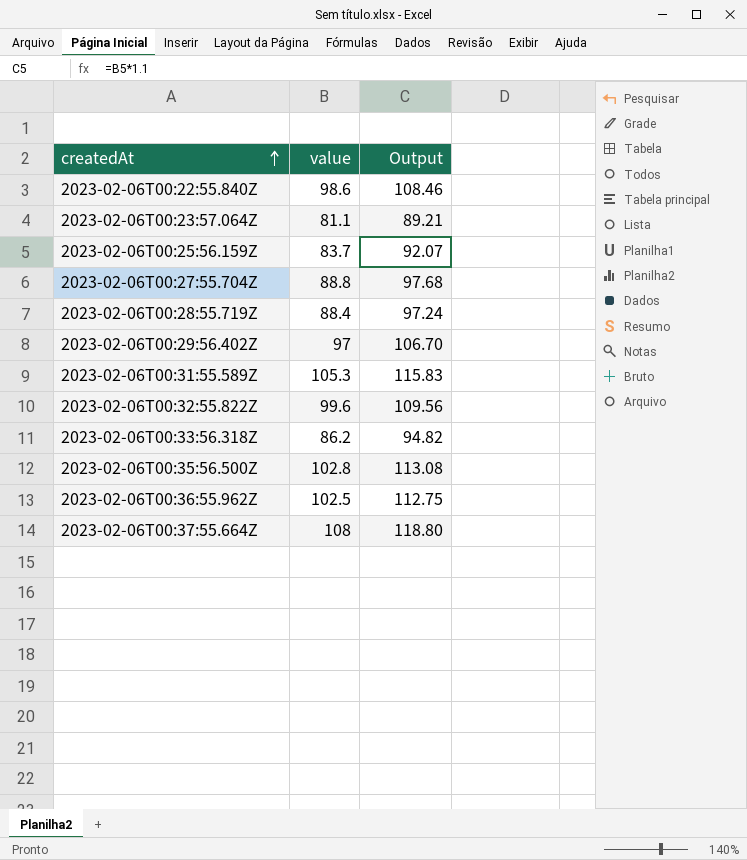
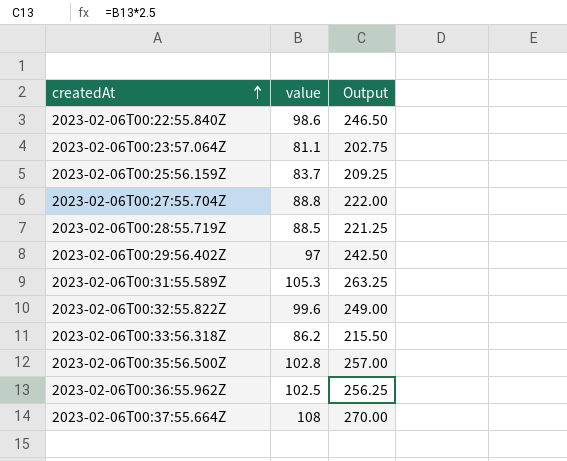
column Output | formula: [value] * 1.1 -> [value] * 2.5
2023-02-06T00:28:55.719Z | value: 88.4 -> 88.5

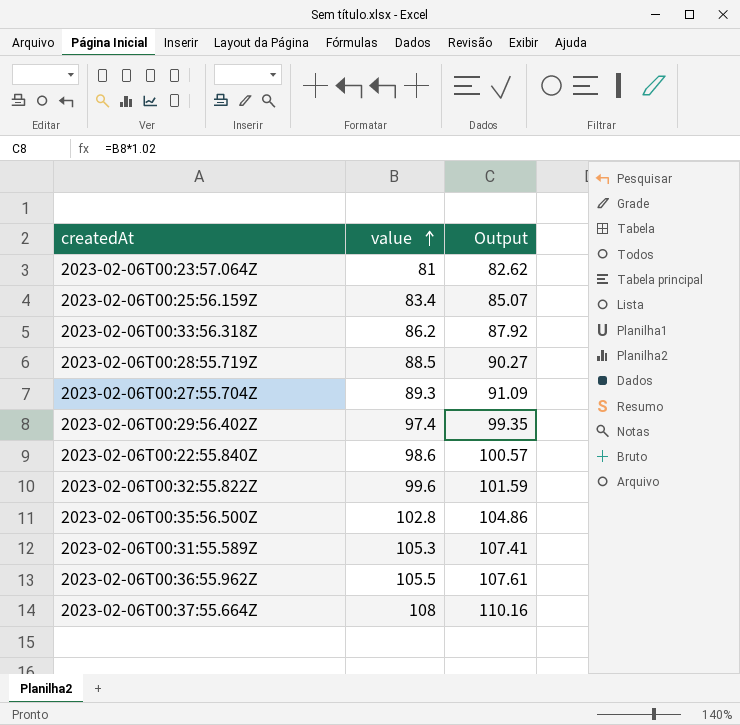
row order: createdAt ascending -> value ascending
column Output | formula: [value] * 2.5 -> [value] * 1.02
2023-02-06T00:23:57.064Z | value: 81.1 -> 81
2023-02-06T00:25:56.159Z | value: 83.7 -> 83.4
2023-02-06T00:27:55.704Z | value: 88.8 -> 89.3
2023-02-06T00:29:56.402Z | value: 97 -> 97.4
2023-02-06T00:36:55.962Z | value: 102.5 -> 105.5

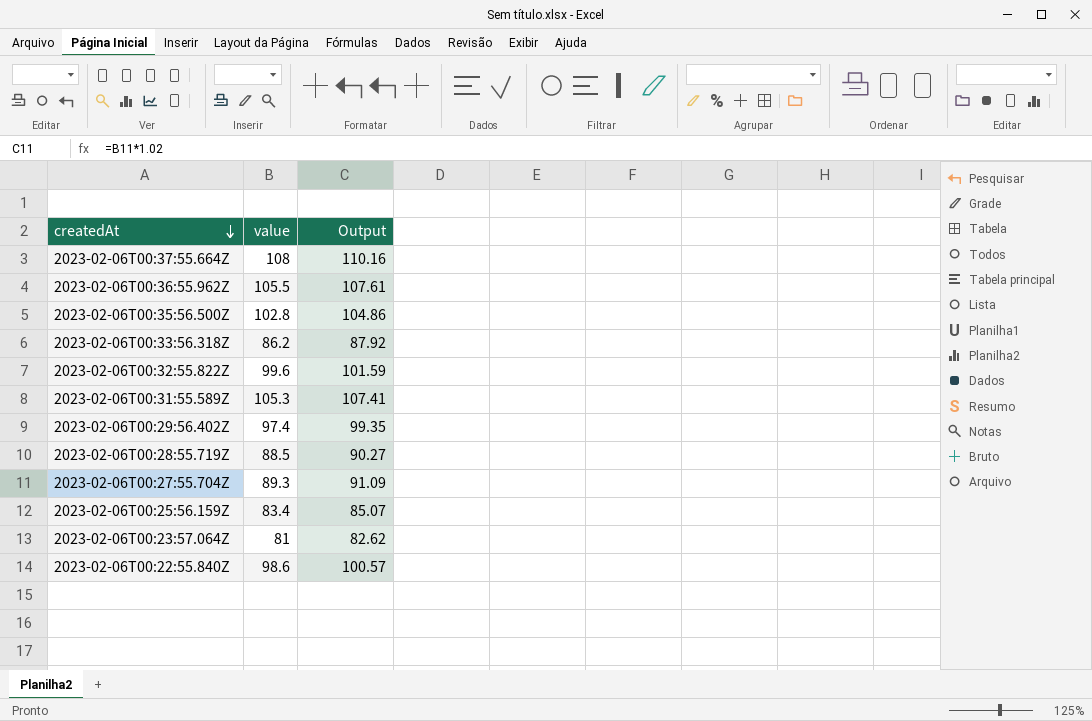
row order: value ascending -> createdAt descending

